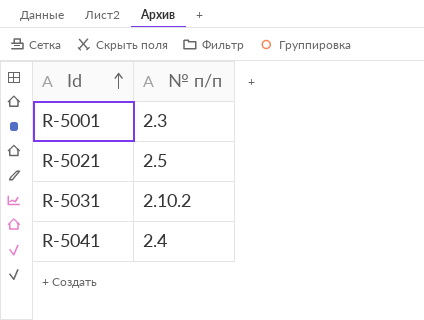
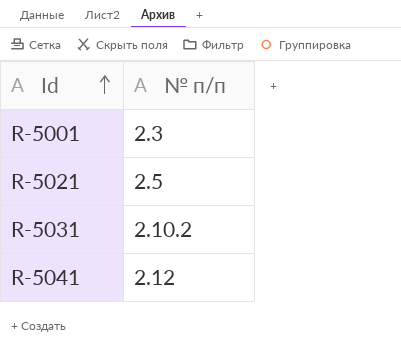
R-5041 | № п/п: 2.4 -> 2.12

